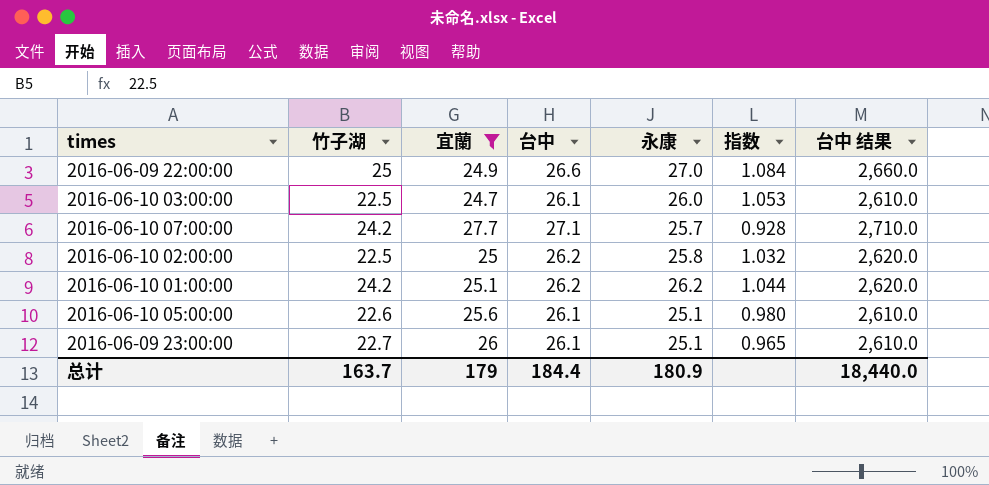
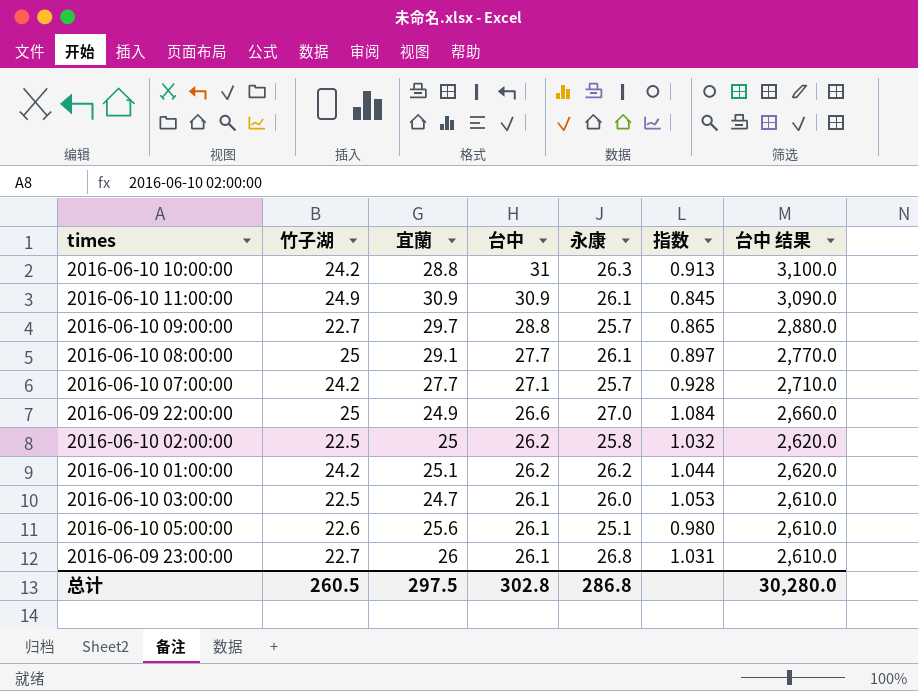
filter: 宜蘭 <= 27.7 -> none
row order: none -> 台中 descending
2016-06-09 23:00:00 | 永康: 25.1 -> 26.8
2016-06-09 23:00:00 | 指数: 0.965 -> 1.031
总计 | 竹子湖: 163.7 -> 260.5
总计 | 宜蘭: 179 -> 297.5
总计 | 台中: 184.4 -> 302.8
总计 | 永康: 180.9 -> 286.8
总计 | 台中 结果: 18,440.0 -> 30,280.0

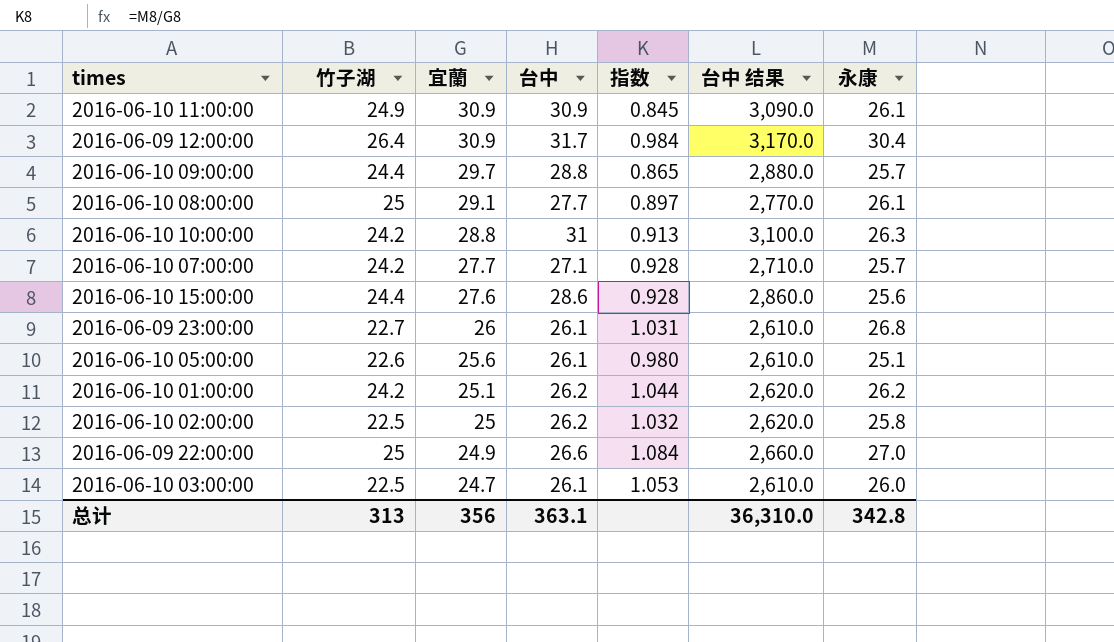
row order: 台中 descending -> 宜蘭 descending
column 永康 | position: 5 -> 7
row 2016-06-09 12:00:00: none -> 26.4 | 30.9 | 31.7 | 0.984 | 3,170.0 | 30.4
2016-06-10 09:00:00 | 竹子湖: 22.7 -> 24.4
row 2016-06-10 15:00:00: none -> 24.4 | 27.6 | 28.6 | 0.928 | 2,860.0 | 25.6
总计 | 竹子湖: 260.5 -> 313
总计 | 宜蘭: 297.5 -> 356
总计 | 台中: 302.8 -> 363.1
总计 | 台中 结果: 30,280.0 -> 36,310.0
总计 | 永康: 286.8 -> 342.8

